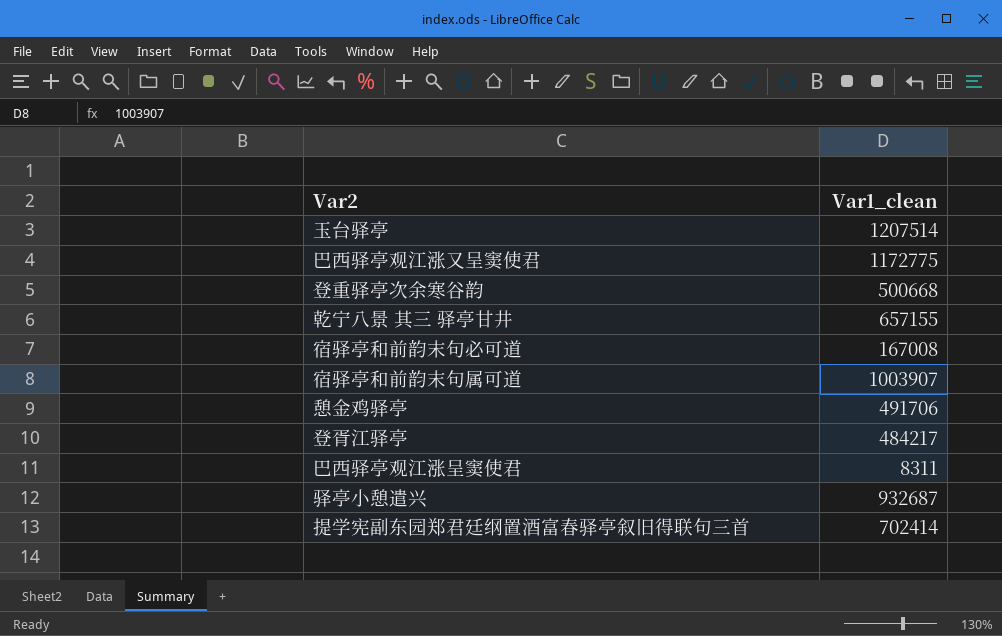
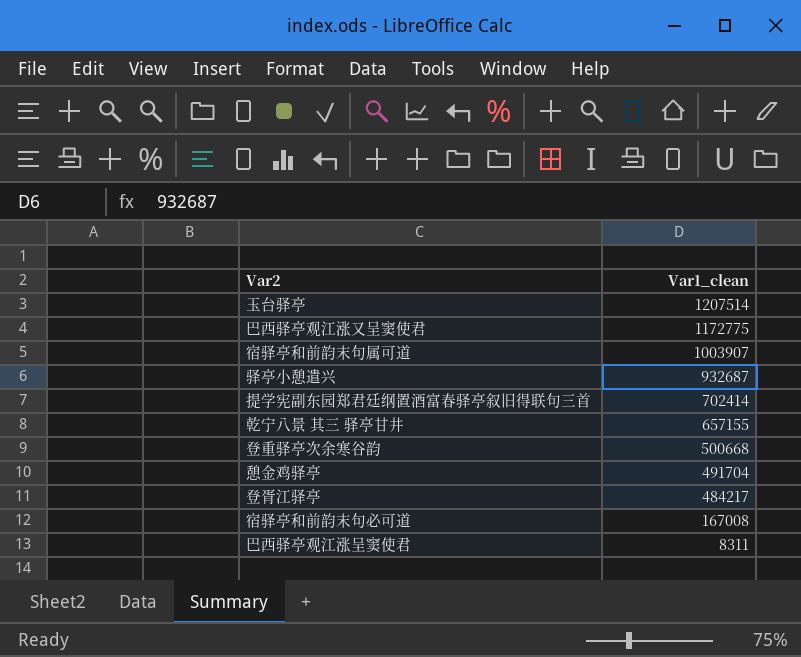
row order: none -> Var1_clean descending
憩金鸡驿亭 | Var1_clean: 491706 -> 491704

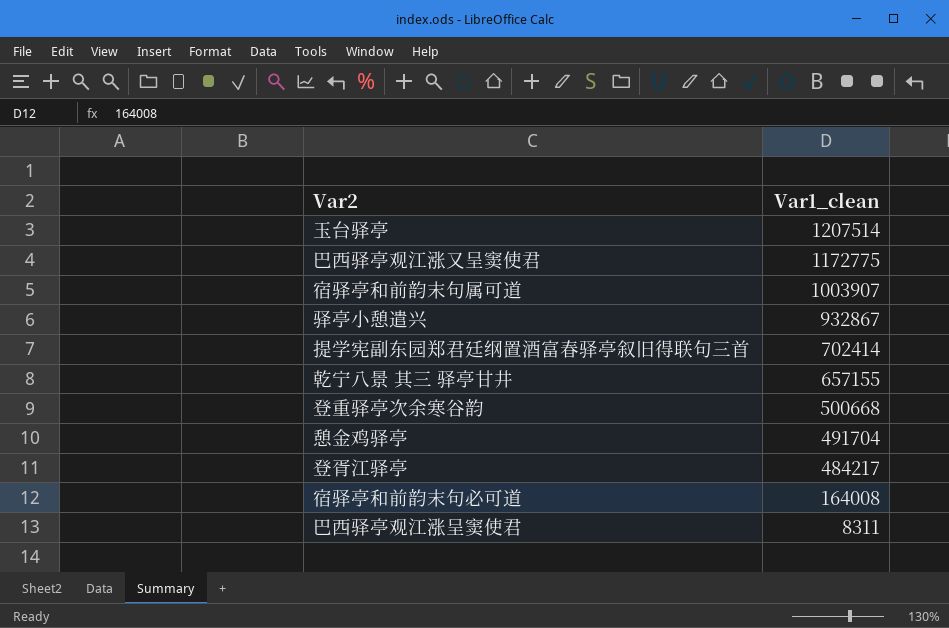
驿亭小憩遣兴 | Var1_clean: 932687 -> 932867
宿驿亭和前韵末句必可道 | Var1_clean: 167008 -> 164008

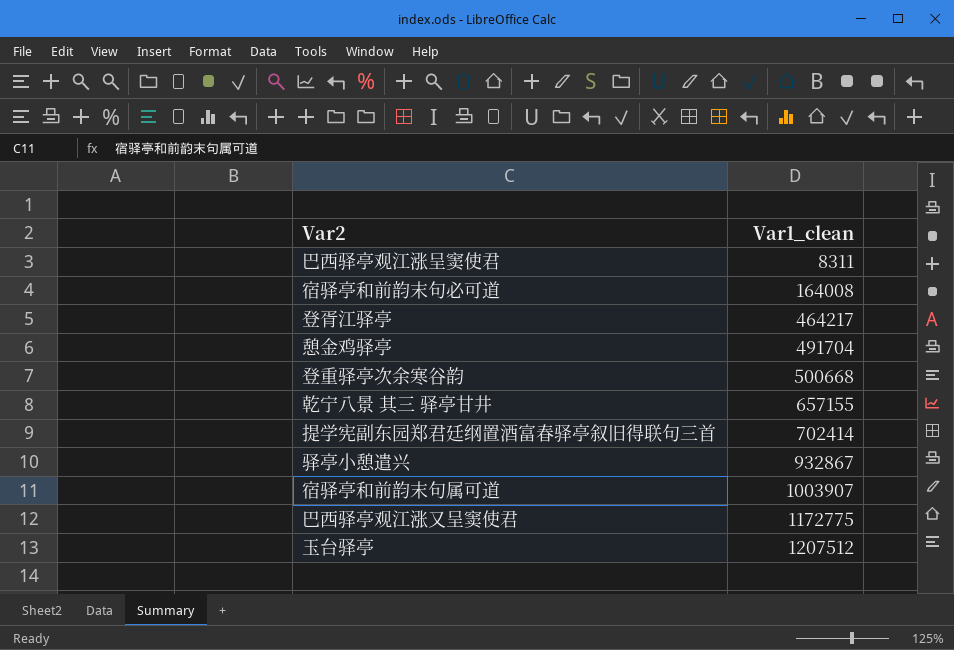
row order: Var1_clean descending -> Var1_clean ascending
登胥江驿亭 | Var1_clean: 484217 -> 464217
玉台驿亭 | Var1_clean: 1207514 -> 1207512

